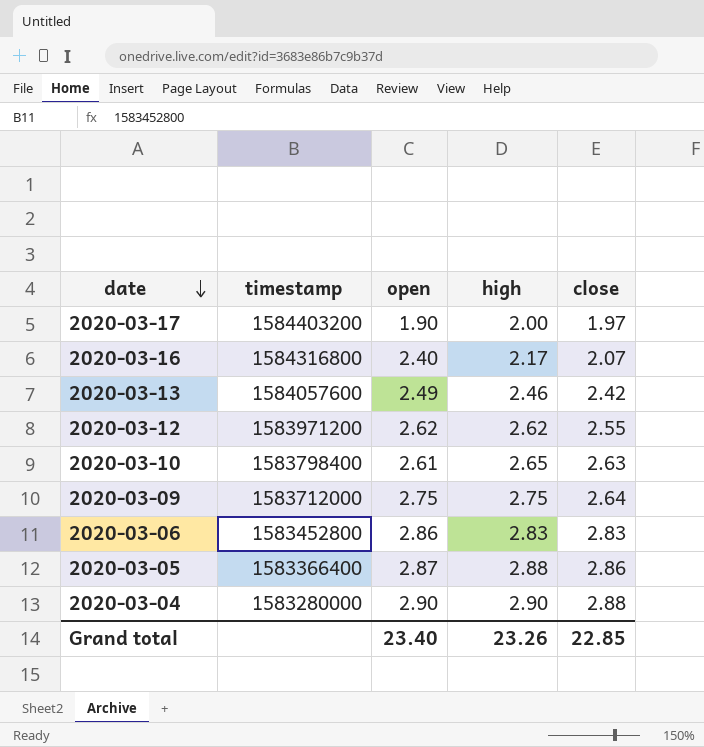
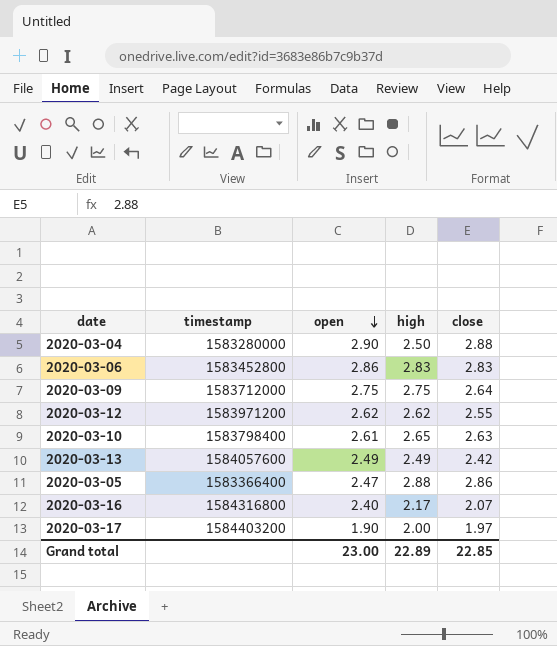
row order: date descending -> open descending
2020-03-04 | high: 2.90 -> 2.50
2020-03-13 | high: 2.46 -> 2.49
2020-03-05 | open: 2.87 -> 2.47
Grand total | open: 23.40 -> 23.00
Grand total | high: 23.26 -> 22.89

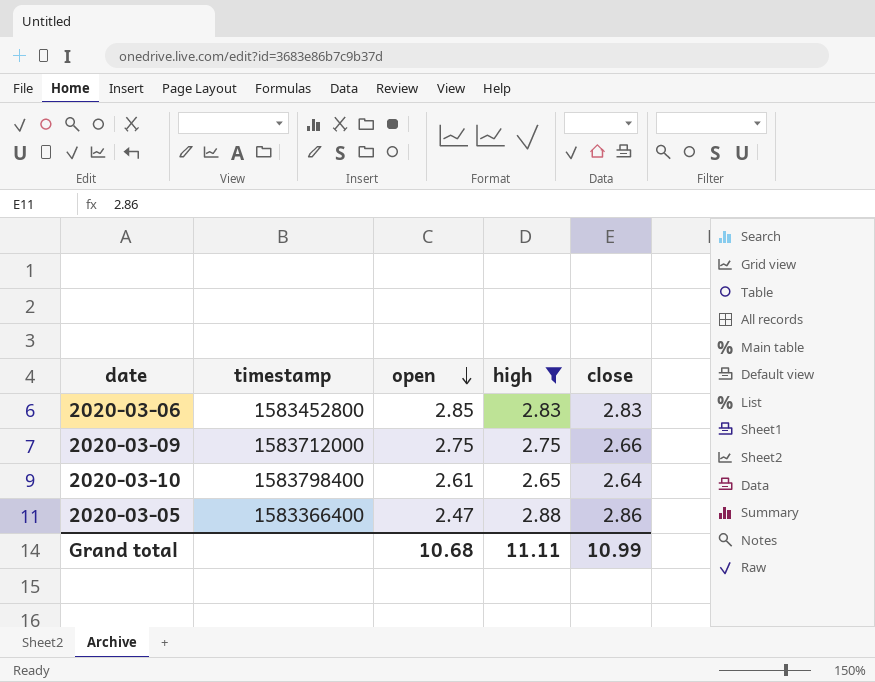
filter: none -> high >= 2.65
2020-03-06 | open: 2.86 -> 2.85
2020-03-09 | close: 2.64 -> 2.66
2020-03-10 | close: 2.63 -> 2.64
Grand total | open: 23.00 -> 10.68
Grand total | high: 22.89 -> 11.11
Grand total | close: 22.85 -> 10.99

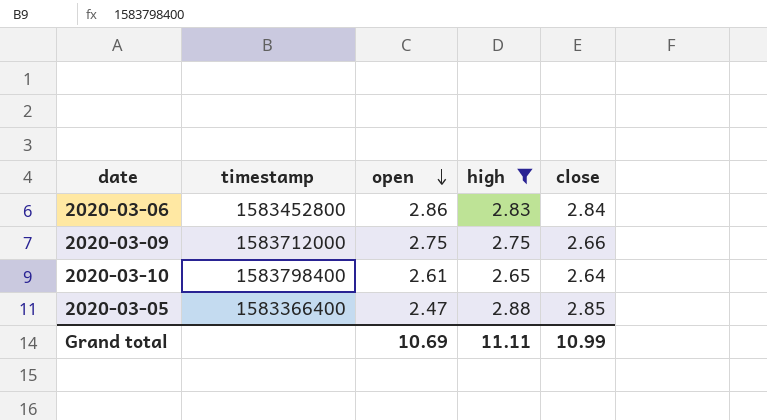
2020-03-06 | open: 2.85 -> 2.86
2020-03-06 | close: 2.83 -> 2.84
2020-03-05 | close: 2.86 -> 2.85
Grand total | open: 10.68 -> 10.69

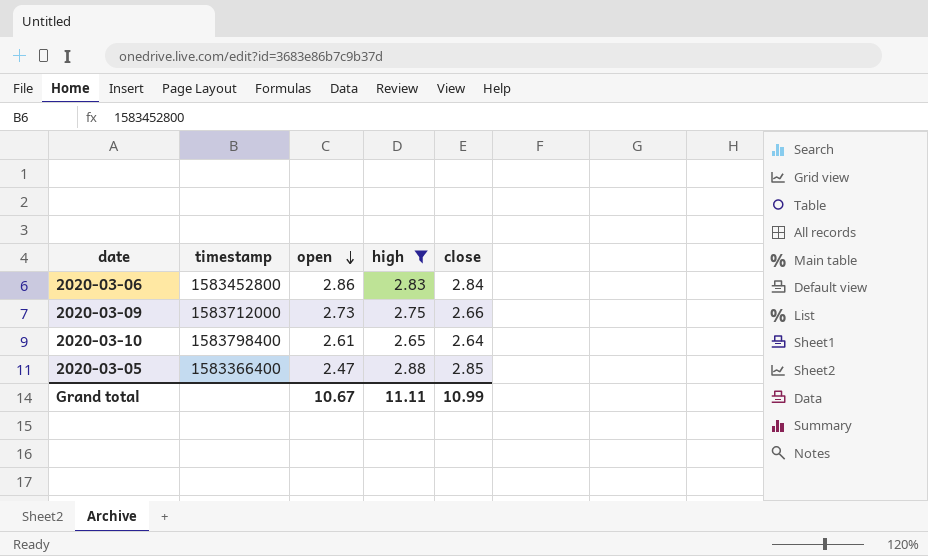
2020-03-09 | open: 2.75 -> 2.73
Grand total | open: 10.69 -> 10.67

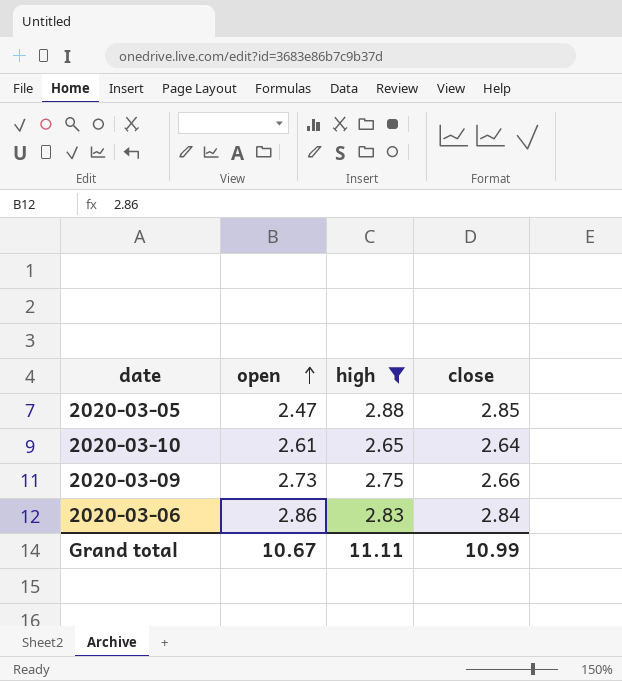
row order: open descending -> open ascending
column timestamp | position: 2 -> none

